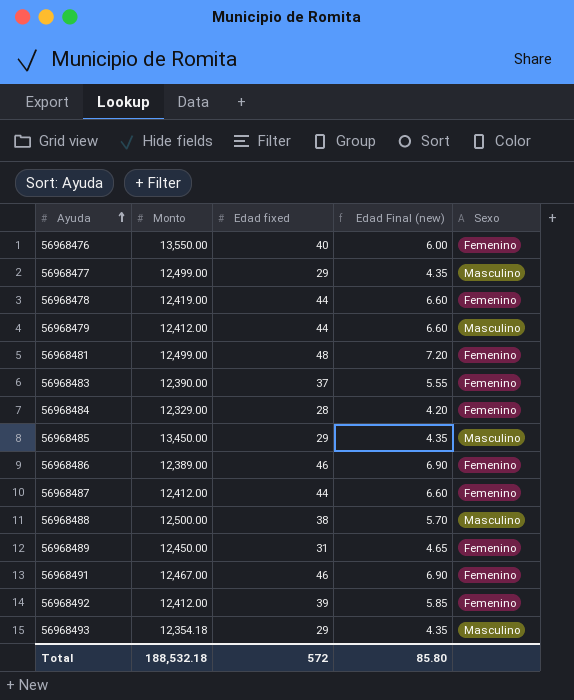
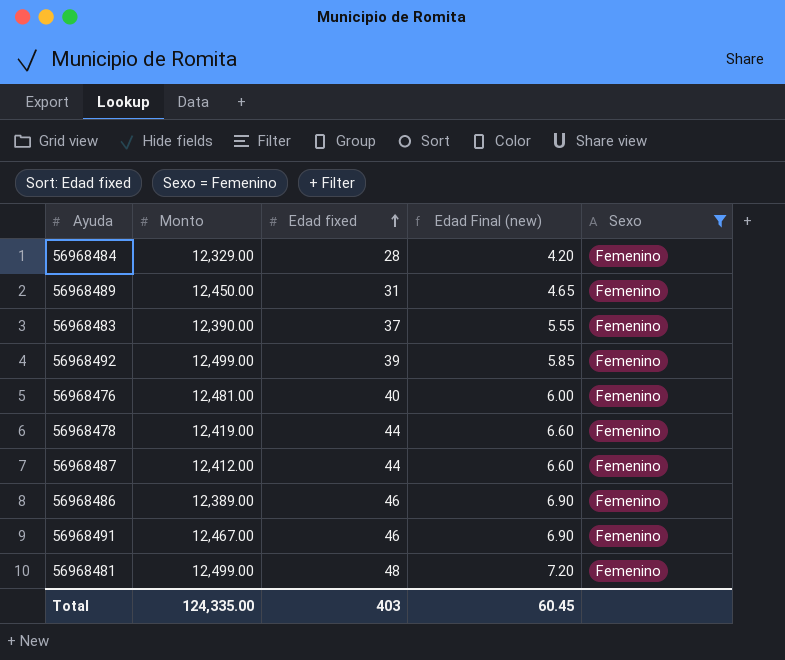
filter: none -> Sexo = Femenino
row order: Ayuda ascending -> Edad fixed ascending
56968492 | Monto: 12,412.00 -> 12,499.00
56968476 | Monto: 13,550.00 -> 12,481.00
Total | Monto: 188,532.18 -> 124,335.00
Total | Edad fixed: 572 -> 403
Total | Edad Final (new): 85.80 -> 60.45

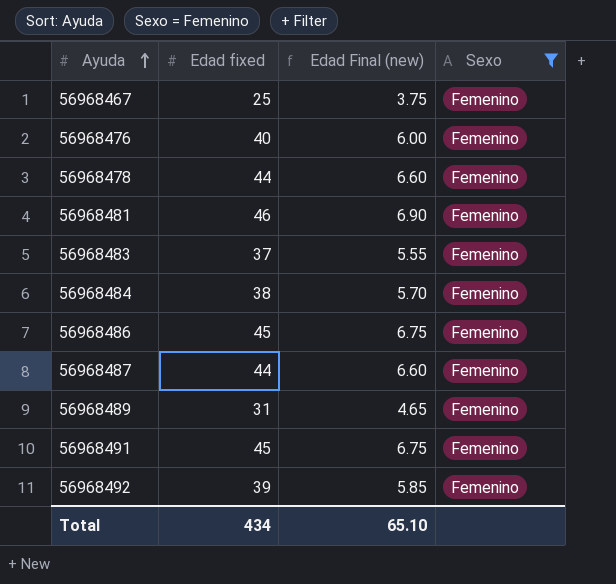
row order: Edad fixed ascending -> Ayuda ascending
column Monto | position: 2 -> none
row 56968467: none -> 25 | 3.75 | Femenino
56968481 | Edad fixed: 48 -> 46
56968481 | Edad Final (new): 7.20 -> 6.90
56968484 | Edad fixed: 28 -> 38
56968484 | Edad Final (new): 4.20 -> 5.70
56968486 | Edad fixed: 46 -> 45
56968486 | Edad Final (new): 6.90 -> 6.75
56968491 | Edad fixed: 46 -> 45
56968491 | Edad Final (new): 6.90 -> 6.75
Total | Edad fixed: 403 -> 434
Total | Edad Final (new): 60.45 -> 65.10

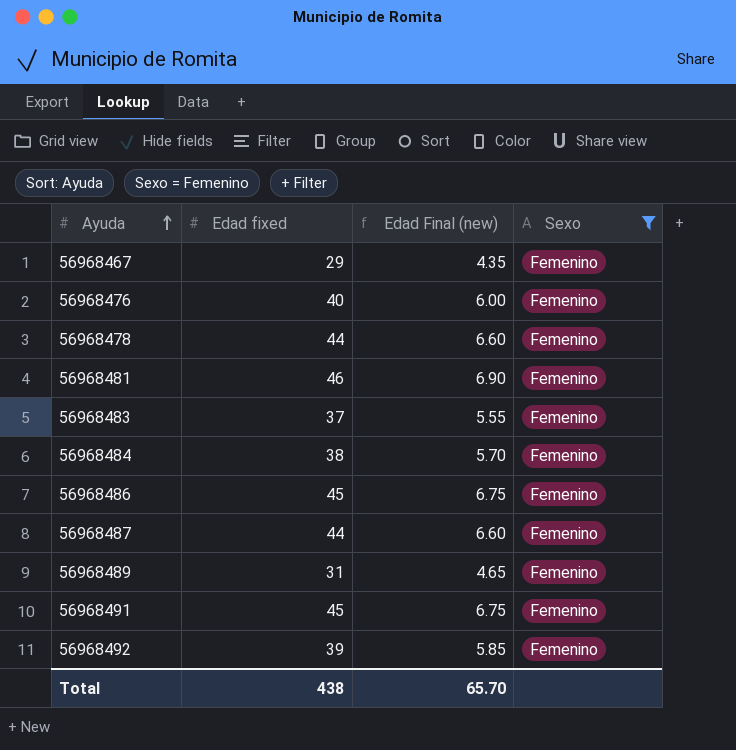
56968467 | Edad fixed: 25 -> 29
56968467 | Edad Final (new): 3.75 -> 4.35
Total | Edad fixed: 434 -> 438
Total | Edad Final (new): 65.10 -> 65.70

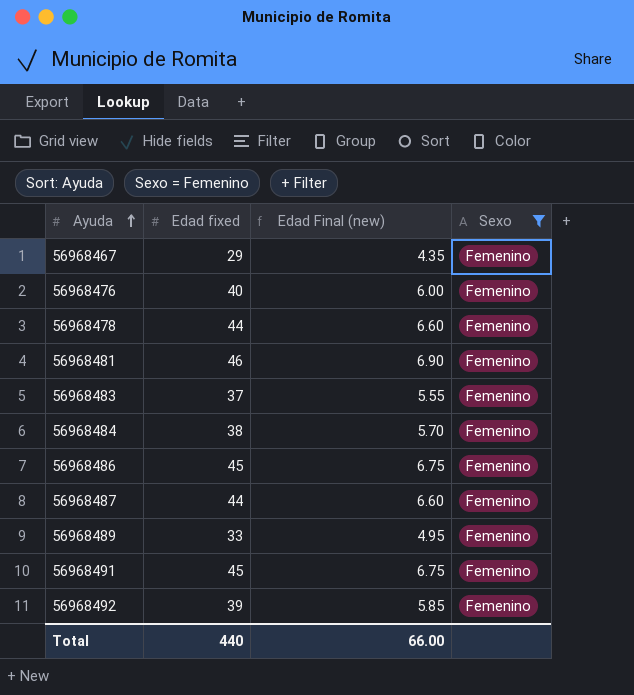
56968489 | Edad fixed: 31 -> 33
56968489 | Edad Final (new): 4.65 -> 4.95
Total | Edad fixed: 438 -> 440
Total | Edad Final (new): 65.70 -> 66.00

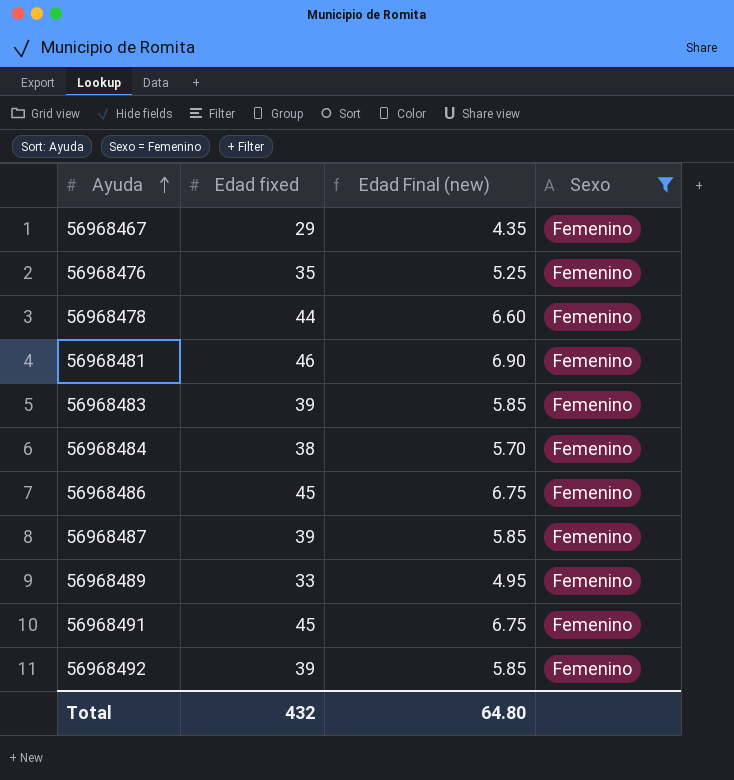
56968476 | Edad fixed: 40 -> 35
56968476 | Edad Final (new): 6.00 -> 5.25
56968483 | Edad fixed: 37 -> 39
56968483 | Edad Final (new): 5.55 -> 5.85
56968487 | Edad fixed: 44 -> 39
56968487 | Edad Final (new): 6.60 -> 5.85
Total | Edad fixed: 440 -> 432
Total | Edad Final (new): 66.00 -> 64.80

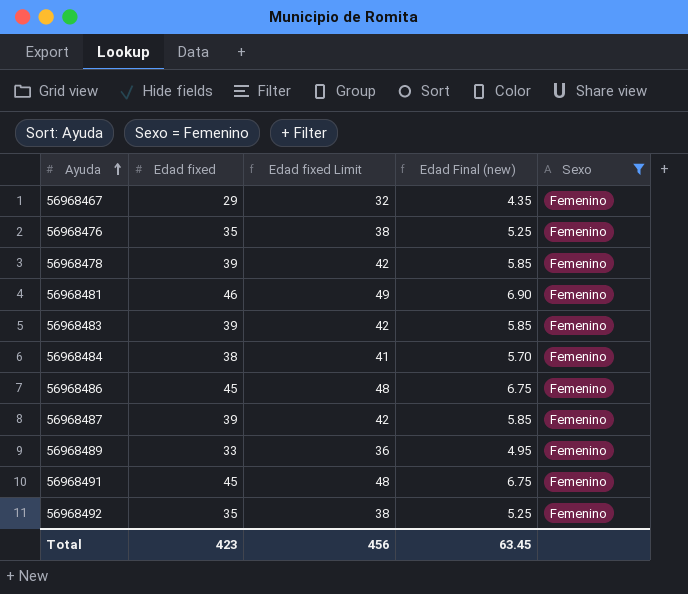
column Edad fixed Limit | formula: none -> [Edad fixed] + 3
56968478 | Edad fixed: 44 -> 39
56968478 | Edad Final (new): 6.60 -> 5.85
56968492 | Edad fixed: 39 -> 35
56968492 | Edad Final (new): 5.85 -> 5.25
Total | Edad fixed: 432 -> 423
Total | Edad Final (new): 64.80 -> 63.45

